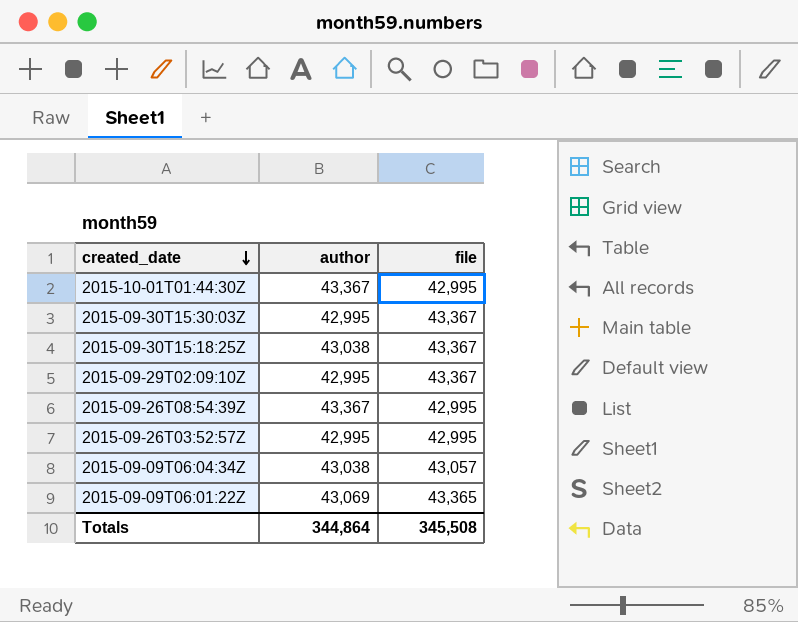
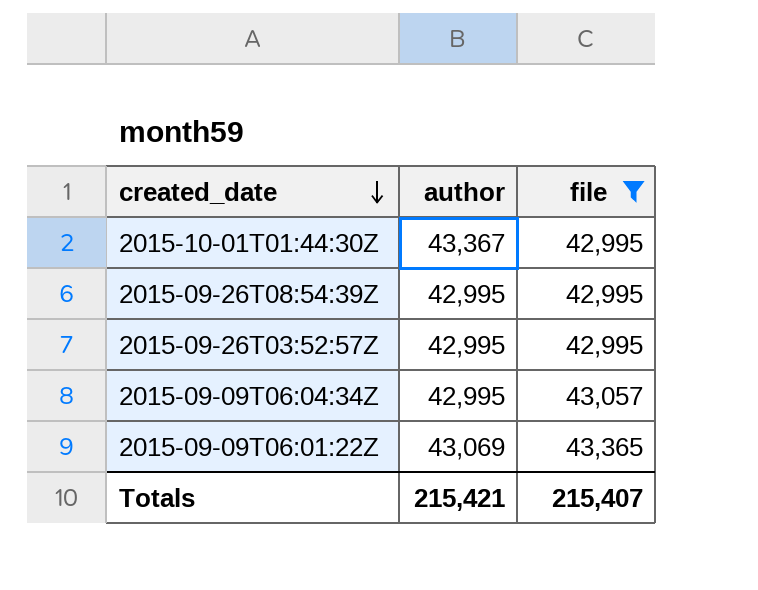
filter: none -> file != 43,367
2015-09-26T08:54:39Z | author: 43,367 -> 42,995
2015-09-09T06:04:34Z | author: 43,038 -> 42,995
Totals | author: 344,864 -> 215,421
Totals | file: 345,508 -> 215,407

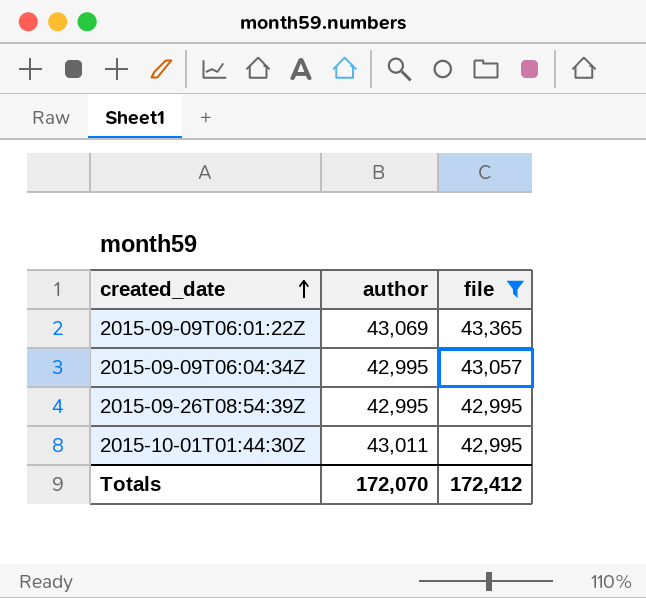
row order: created_date descending -> created_date ascending
row 2015-09-26T03:52:57Z: 42,995 | 42,995 -> none
2015-10-01T01:44:30Z | author: 43,367 -> 43,011
Totals | author: 215,421 -> 172,070
Totals | file: 215,407 -> 172,412

